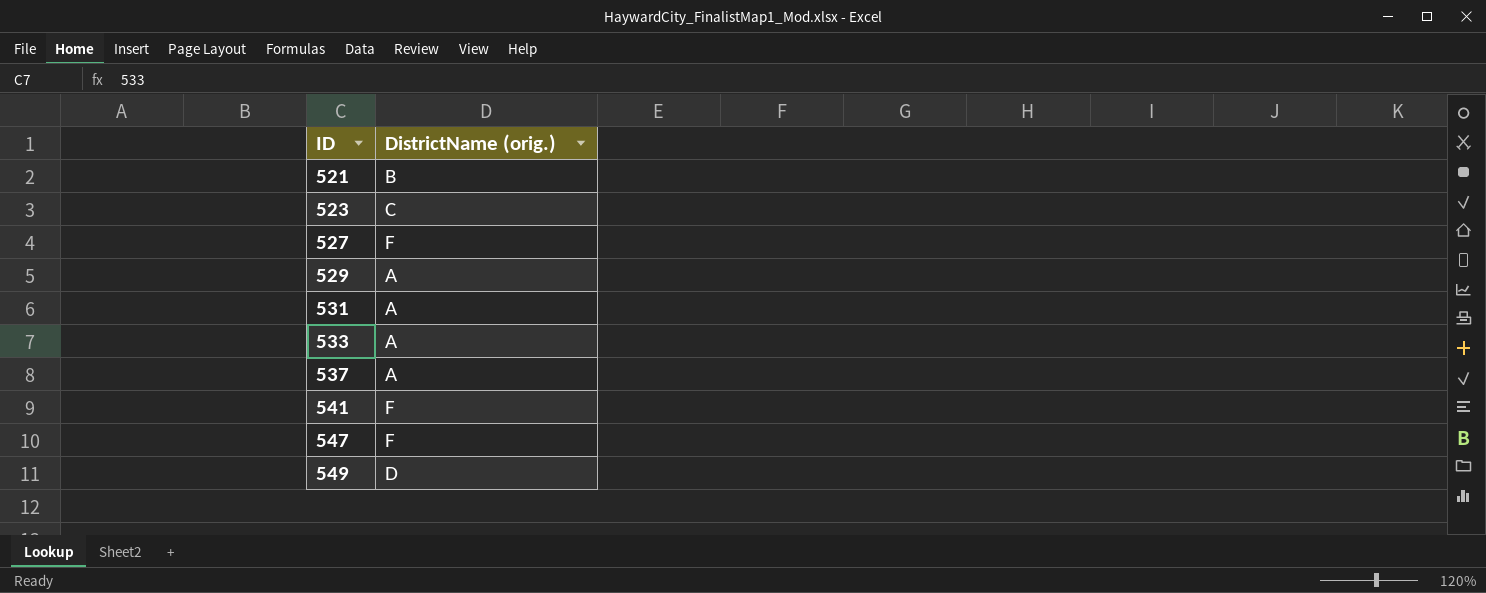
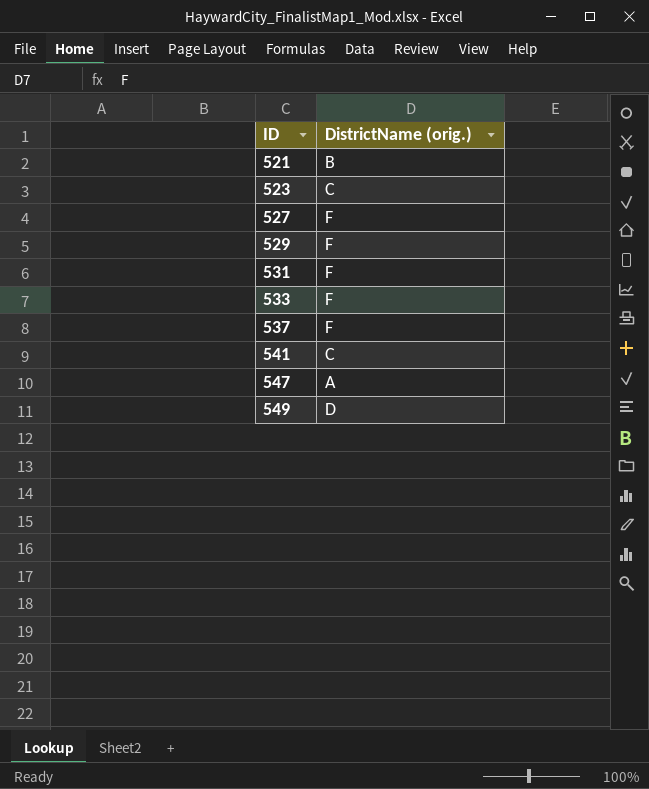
529 | DistrictName (orig.): A -> F
531 | DistrictName (orig.): A -> F
533 | DistrictName (orig.): A -> F
537 | DistrictName (orig.): A -> F
541 | DistrictName (orig.): F -> C
547 | DistrictName (orig.): F -> A

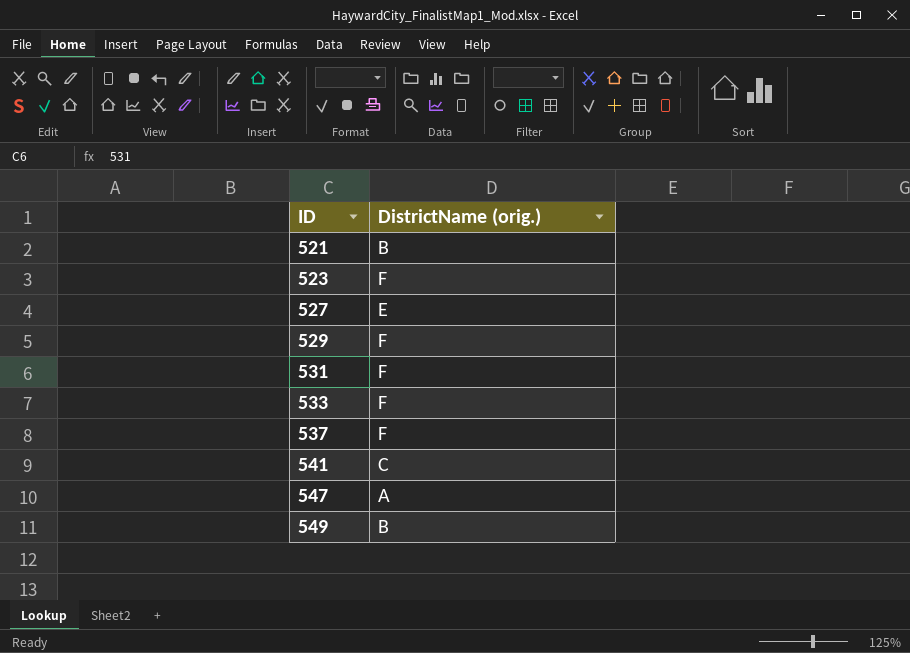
523 | DistrictName (orig.): C -> F
527 | DistrictName (orig.): F -> E
549 | DistrictName (orig.): D -> B

